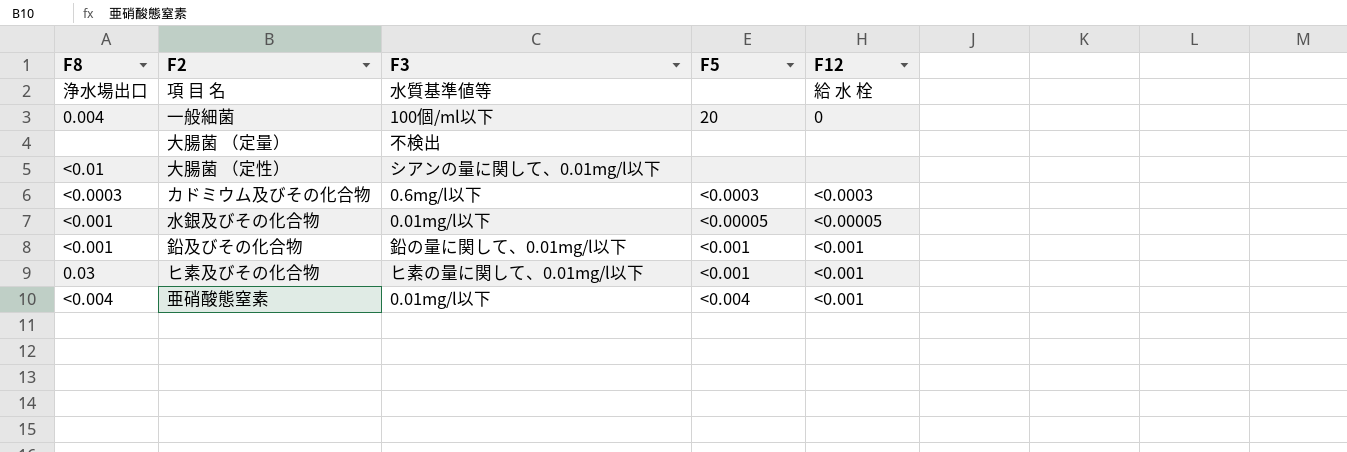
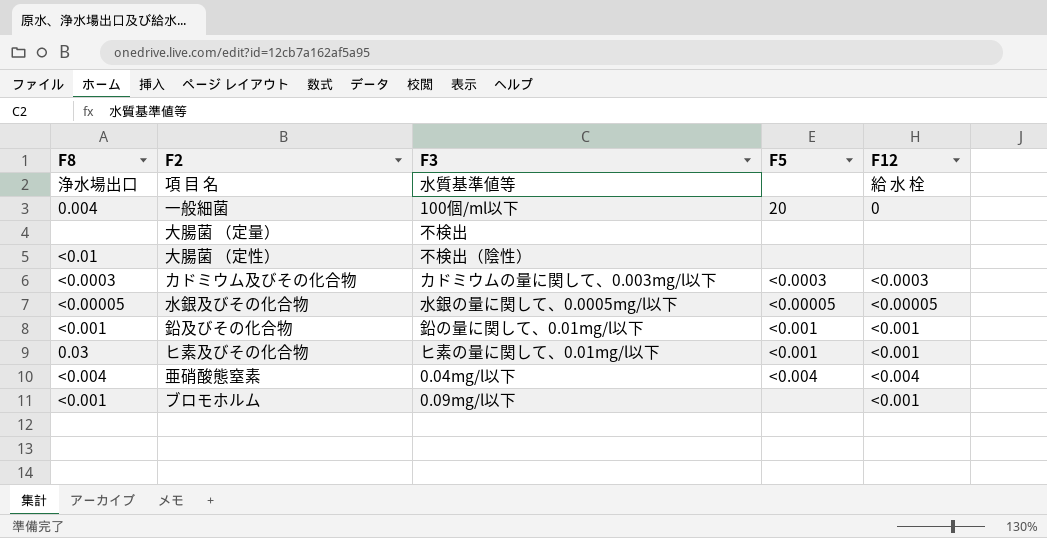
大腸菌 （定性） | F3: シアンの量に関して、0.01mg/l以下 -> 不検出（陰性）
カドミウム及びその化合物 | F3: 0.6mg/l以下 -> カドミウムの量に関して、0.003mg/l以下
水銀及びその化合物 | F8: <0.001 -> <0.00005
水銀及びその化合物 | F3: 0.01mg/l以下 -> 水銀の量に関して、0.0005mg/l以下
亜硝酸態窒素 | F3: 0.01mg/l以下 -> 0.04mg/l以下
亜硝酸態窒素 | F12: <0.001 -> <0.004
row ブロモホルム: none -> <0.001 | 0.09mg/l以下 | none | <0.001

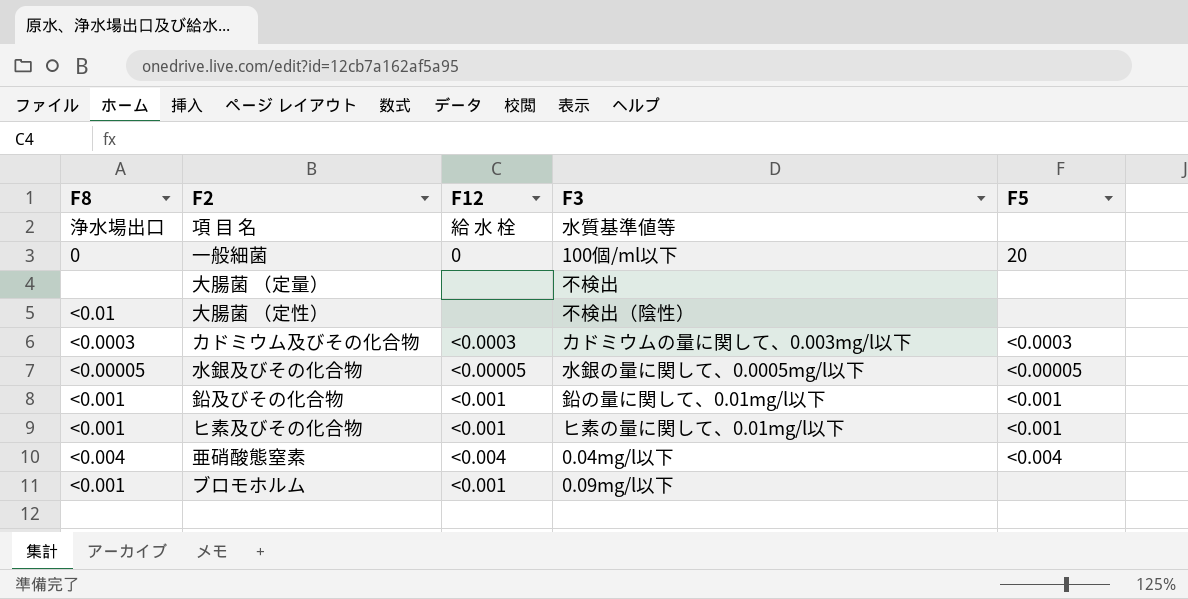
column F12 | position: 5 -> 3
一般細菌 | F8: 0.004 -> 0
ヒ素及びその化合物 | F8: 0.03 -> <0.001

